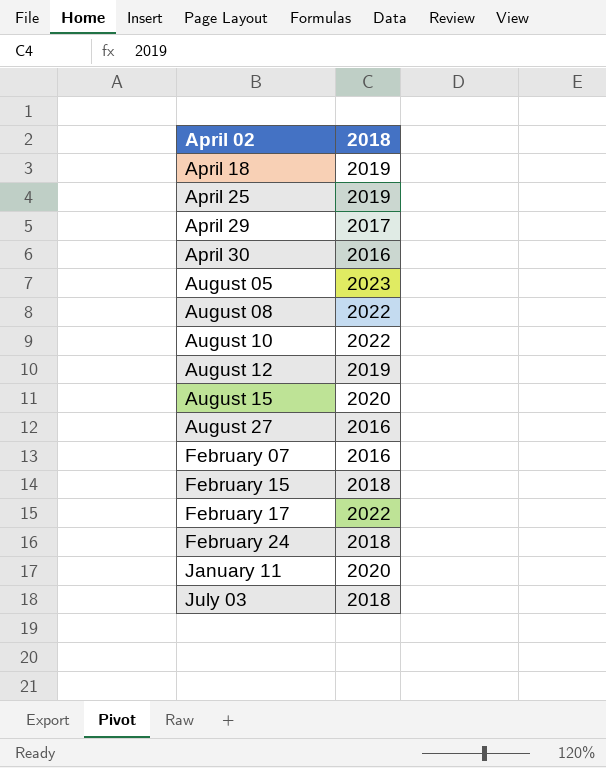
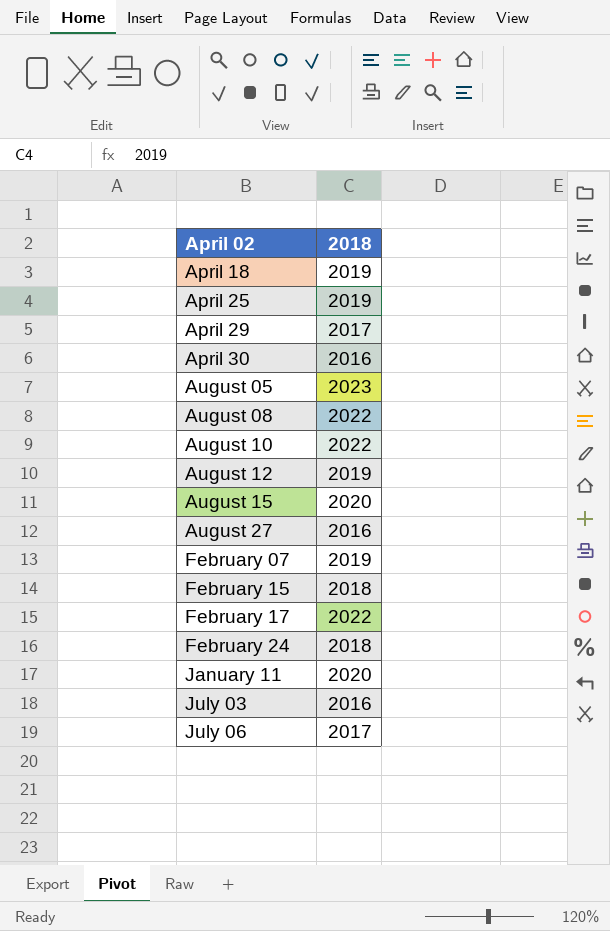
February 07 | 2018: 2016 -> 2019
July 03 | 2018: 2018 -> 2016
row July 06: none -> 2017

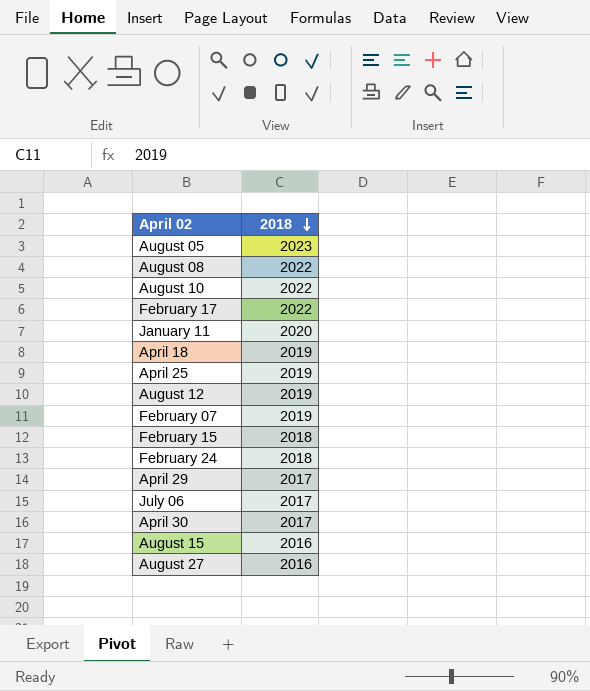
row order: none -> 2018 descending
row July 03: 2016 -> none
April 30 | 2018: 2016 -> 2017
August 15 | 2018: 2020 -> 2016

